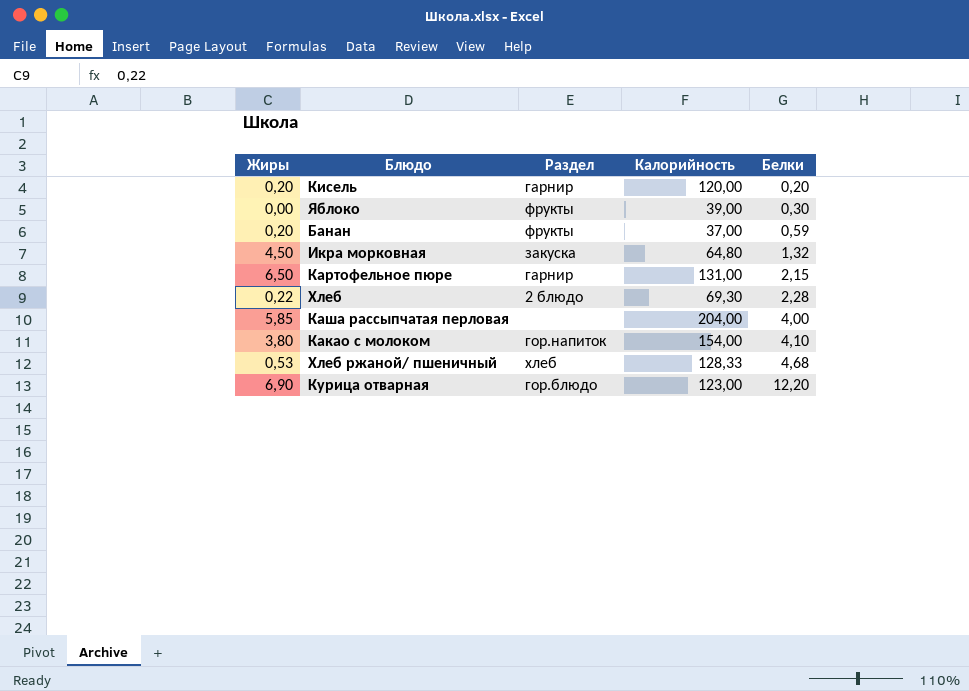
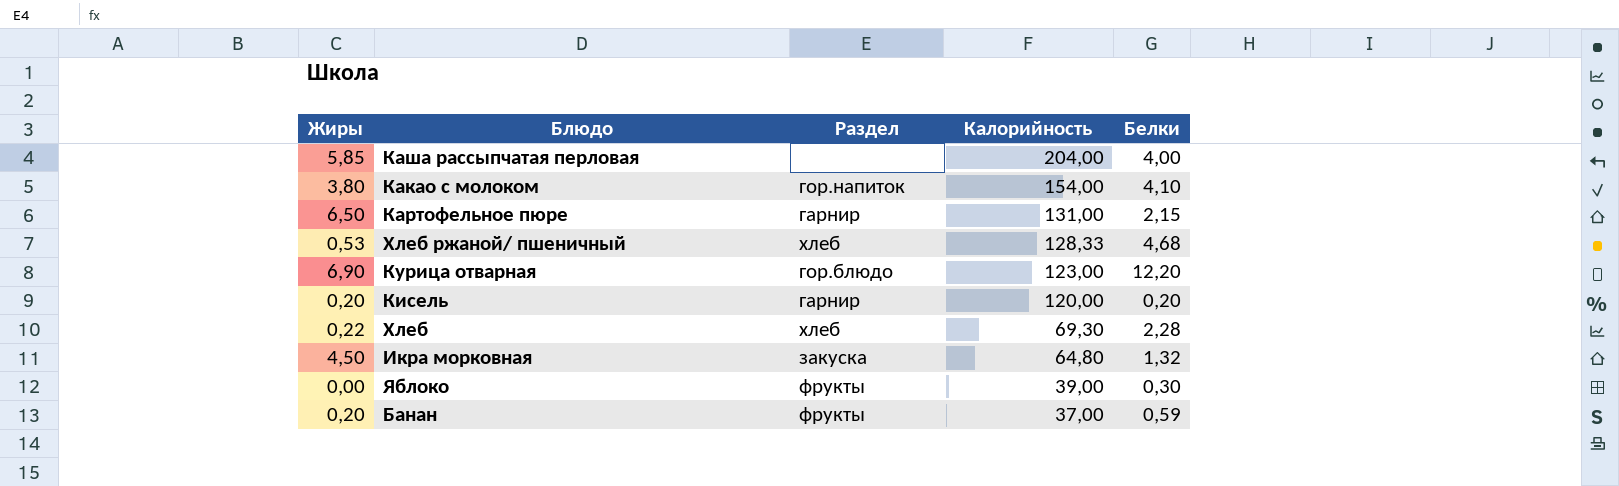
row order: Белки ascending -> Калорийность descending
Хлеб | Раздел: 2 блюдо -> хлеб

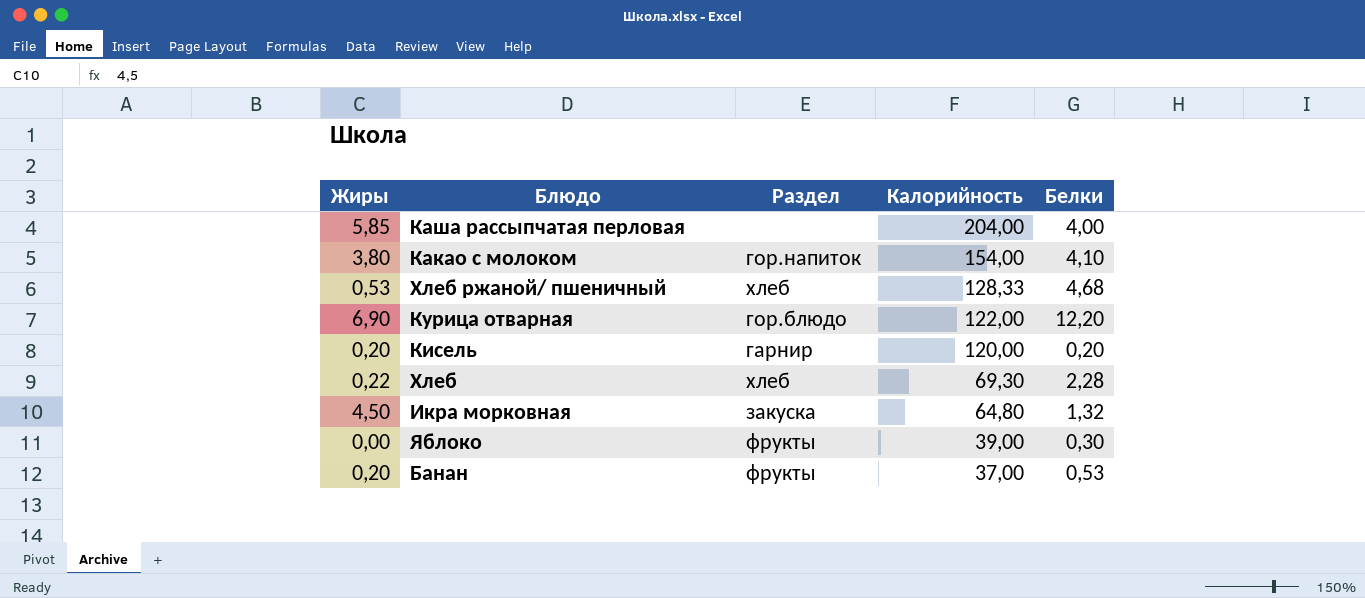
row Картофельное пюре: 6,50 | гарнир | 131,00 | 2,15 -> none
Курица отварная | Калорийность: 123,00 -> 122,00
Банан | Белки: 0,59 -> 0,53

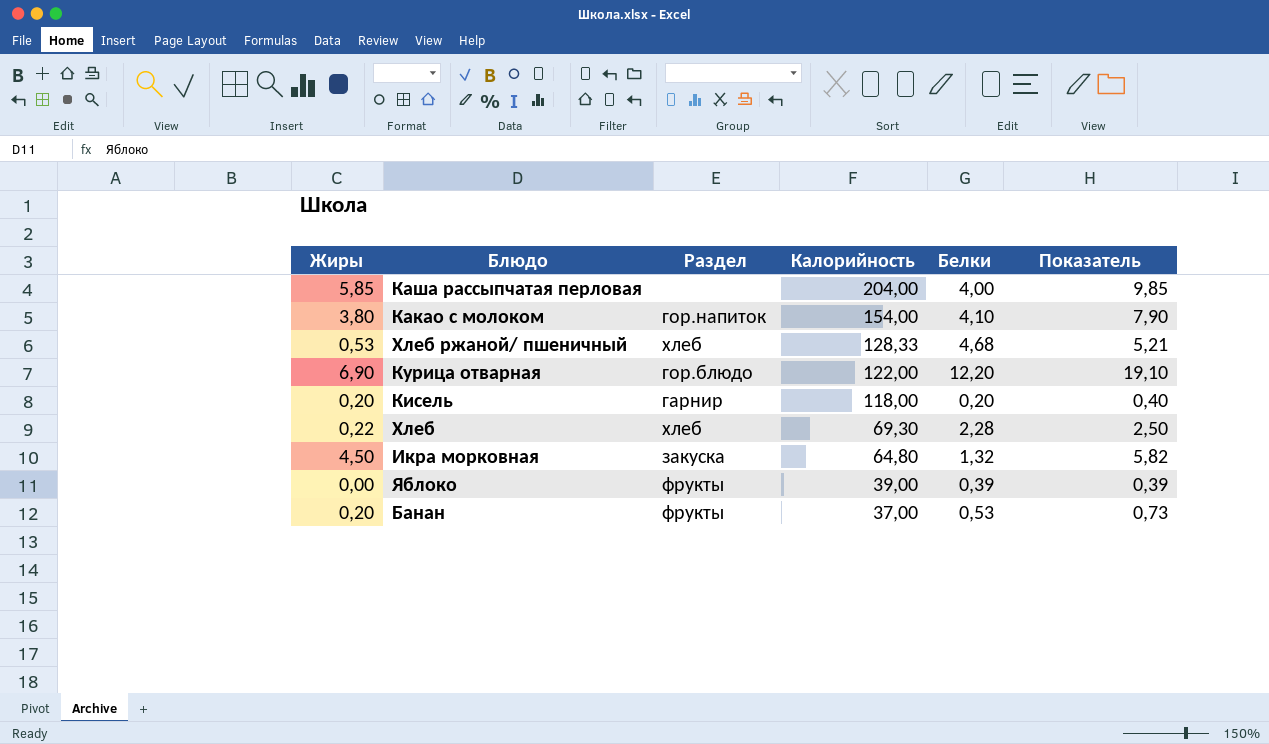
column Показатель | formula: none -> [Жиры] + [Белки]
Кисель | Калорийность: 120,00 -> 118,00
Яблоко | Белки: 0,30 -> 0,39

